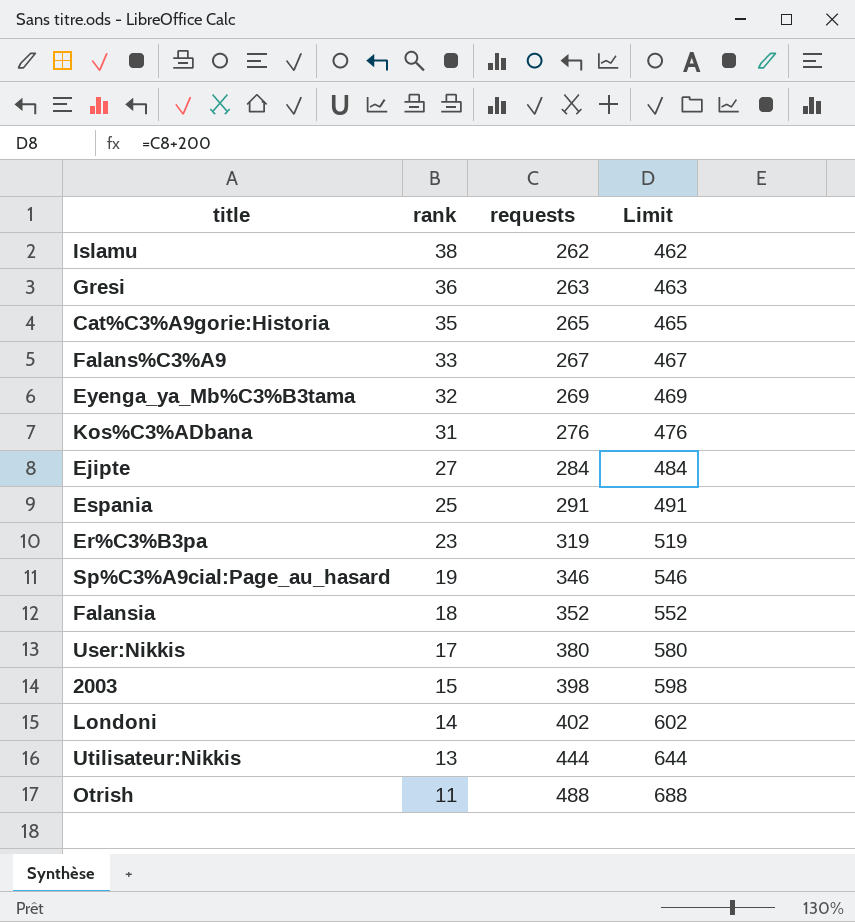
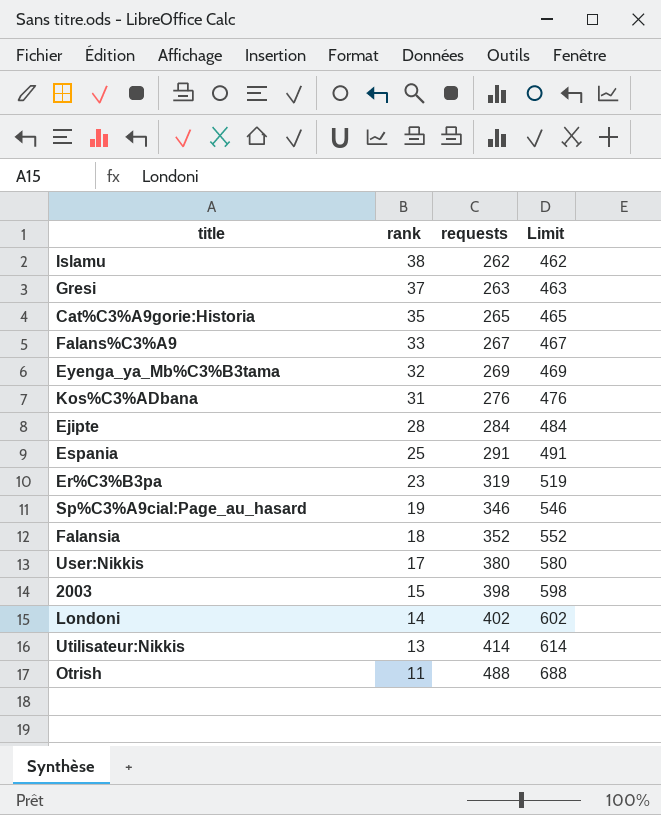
Gresi | rank: 36 -> 37
Ejipte | rank: 27 -> 28
Utilisateur:Nikkis | requests: 444 -> 414
Utilisateur:Nikkis | Limit: 644 -> 614

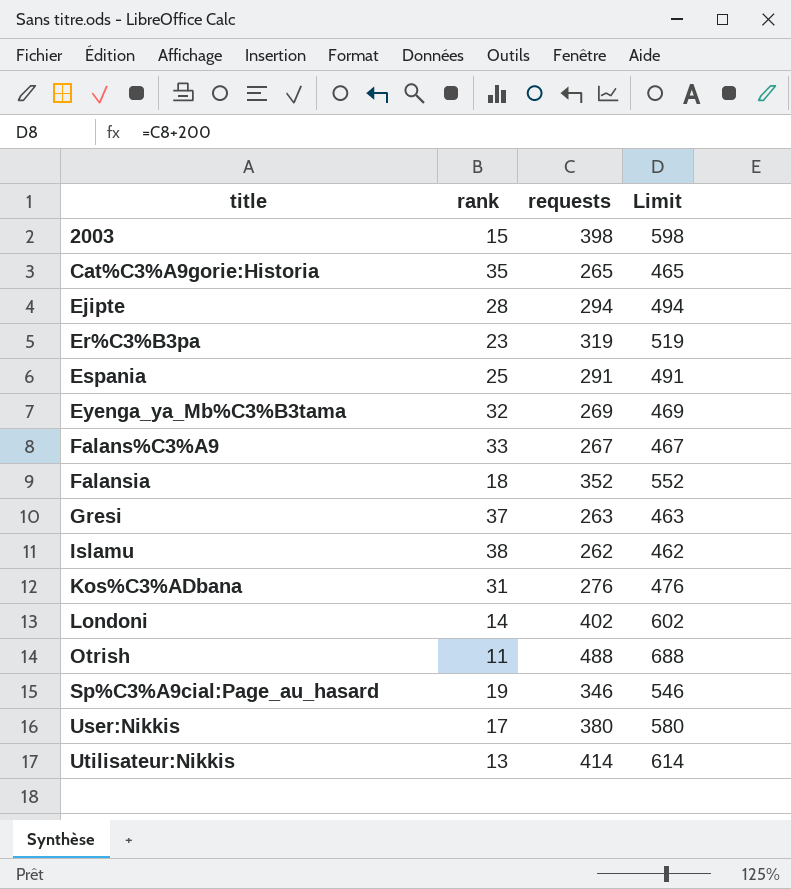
row order: rank descending -> title ascending
Ejipte | requests: 284 -> 294
Ejipte | Limit: 484 -> 494

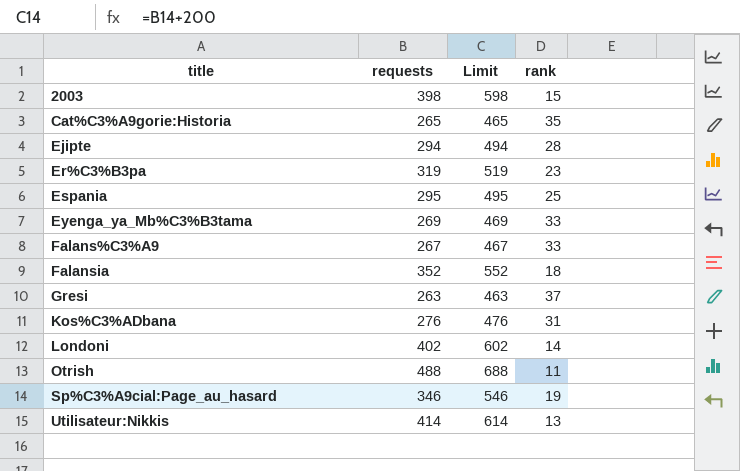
column rank | position: 2 -> 4
row Islamu: 38 | 262 | 462 -> none
row User:Nikkis: 17 | 380 | 580 -> none
Espania | requests: 291 -> 295
Espania | Limit: 491 -> 495
Eyenga_ya_Mb%C3%B3tama | rank: 32 -> 33

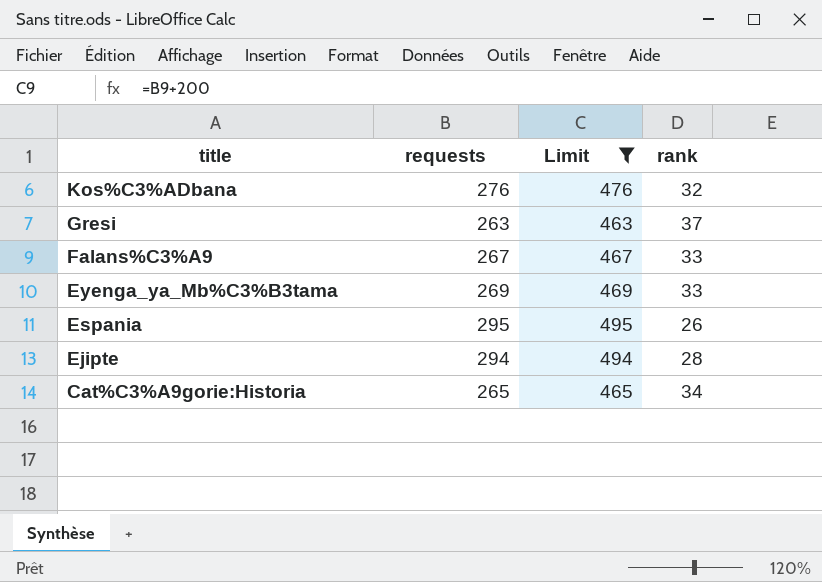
filter: none -> Limit <= 495
row order: title ascending -> title descending
Kos%C3%ADbana | rank: 31 -> 32
Espania | rank: 25 -> 26
Cat%C3%A9gorie:Historia | rank: 35 -> 34

